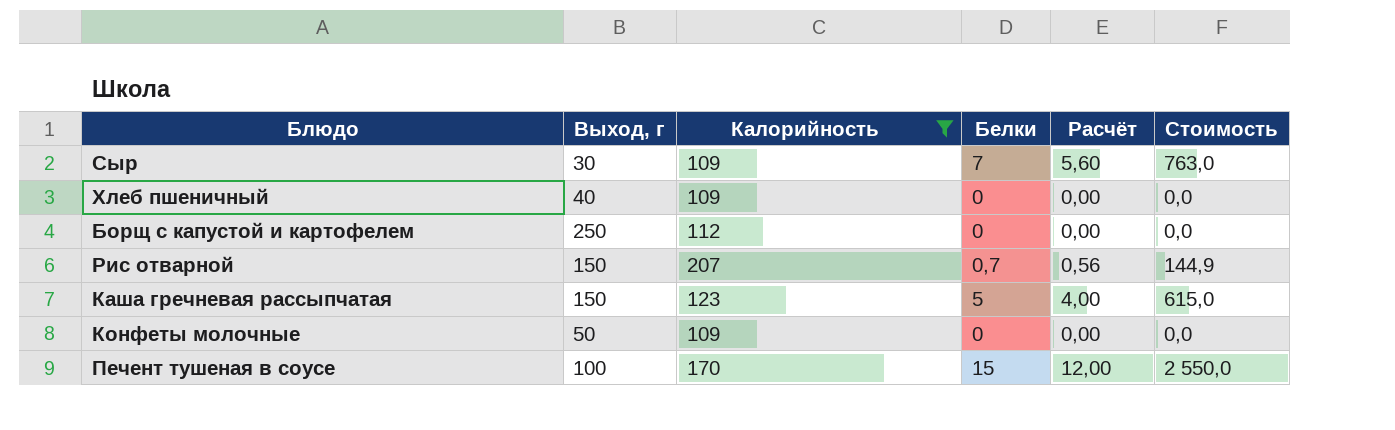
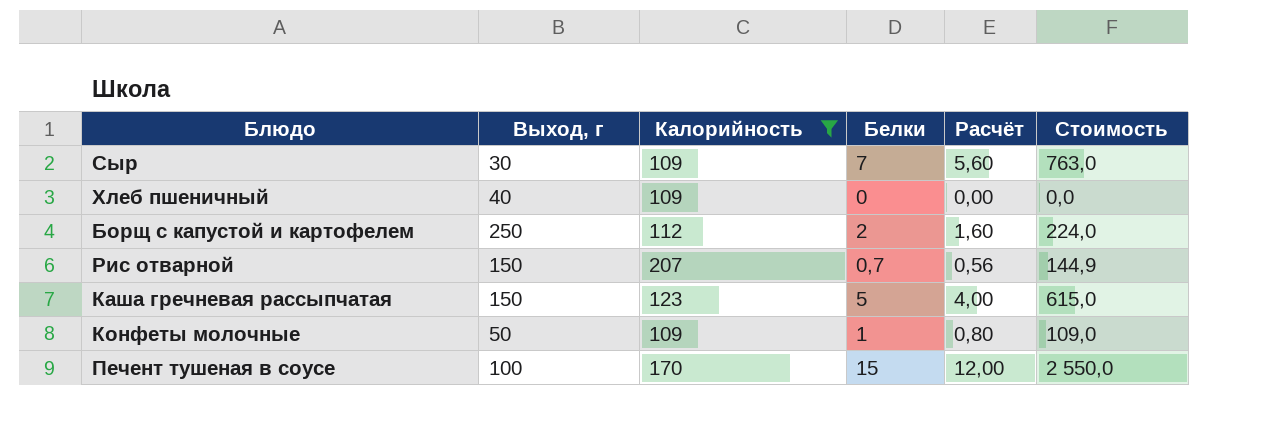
Борщ с капустой и картофелем | Белки: 0 -> 2
Борщ с капустой и картофелем | Расчёт: 0,00 -> 1,60
Борщ с капустой и картофелем | Стоимость: 0,0 -> 224,0
Конфеты молочные | Белки: 0 -> 1
Конфеты молочные | Расчёт: 0,00 -> 0,80
Конфеты молочные | Стоимость: 0,0 -> 109,0

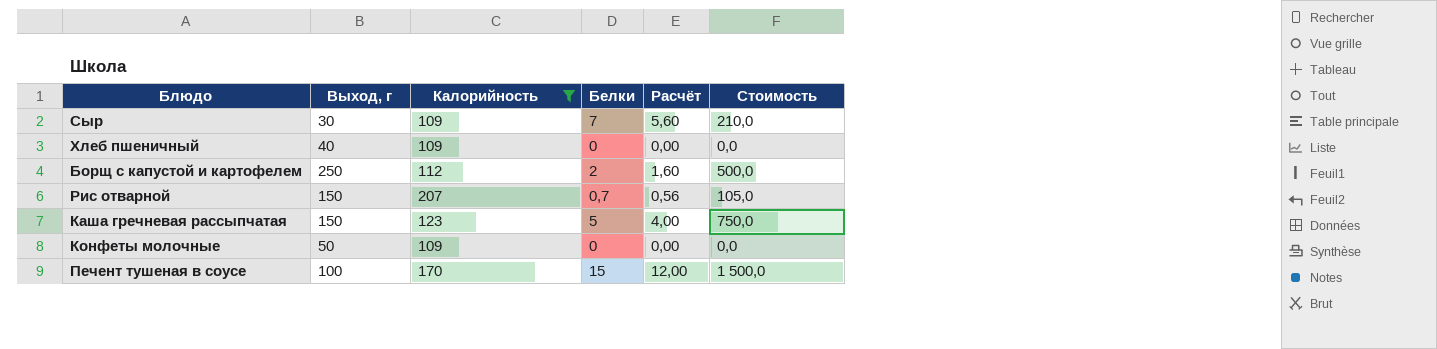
column Стоимость | formula: [Калорийность] * [Белки] -> [Выход, г] * [Белки]
Конфеты молочные | Белки: 1 -> 0
Конфеты молочные | Расчёт: 0,80 -> 0,00

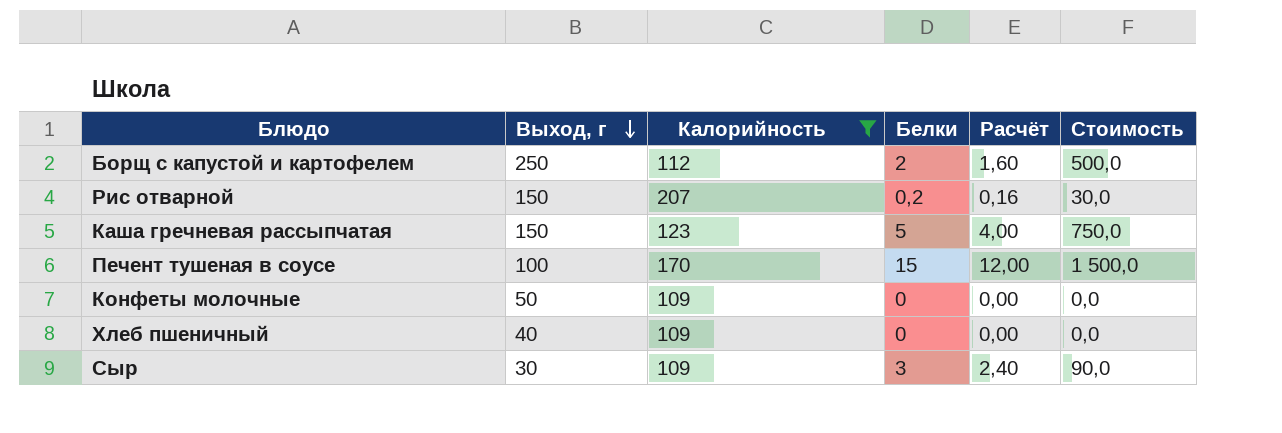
row order: none -> Выход, г descending
Рис отварной | Белки: 0,7 -> 0,2
Рис отварной | Расчёт: 0,56 -> 0,16
Рис отварной | Стоимость: 105,0 -> 30,0
Сыр | Белки: 7 -> 3
Сыр | Расчёт: 5,60 -> 2,40
Сыр | Стоимость: 210,0 -> 90,0

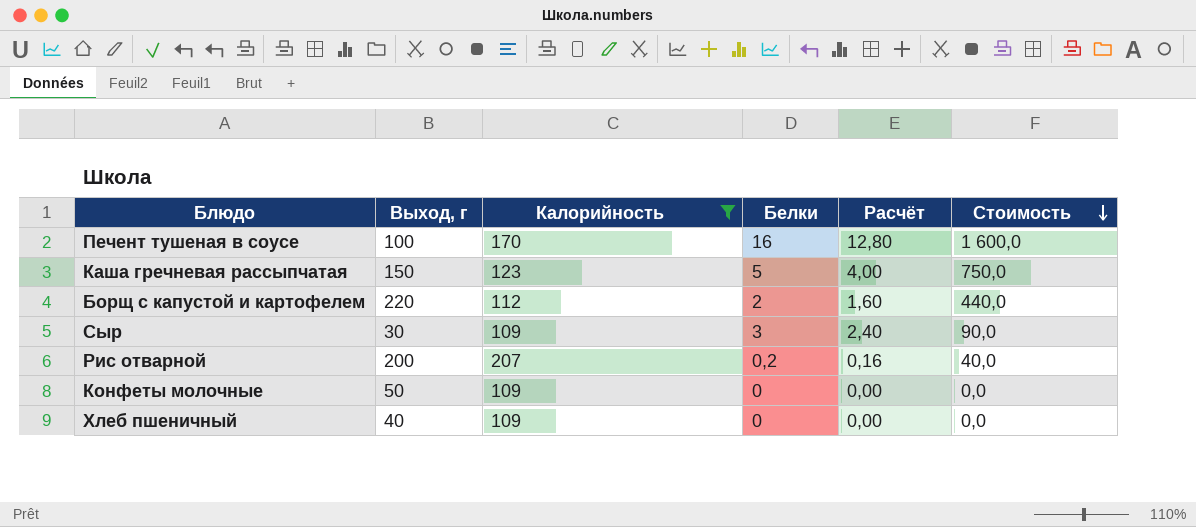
row order: Выход, г descending -> Стоимость descending
Печент тушеная в соусе | Белки: 15 -> 16
Печент тушеная в соусе | Расчёт: 12,00 -> 12,80
Печент тушеная в соусе | Стоимость: 1 500,0 -> 1 600,0
Борщ с капустой и картофелем | Выход, г: 250 -> 220
Борщ с капустой и картофелем | Стоимость: 500,0 -> 440,0
Рис отварной | Выход, г: 150 -> 200
Рис отварной | Стоимость: 30,0 -> 40,0

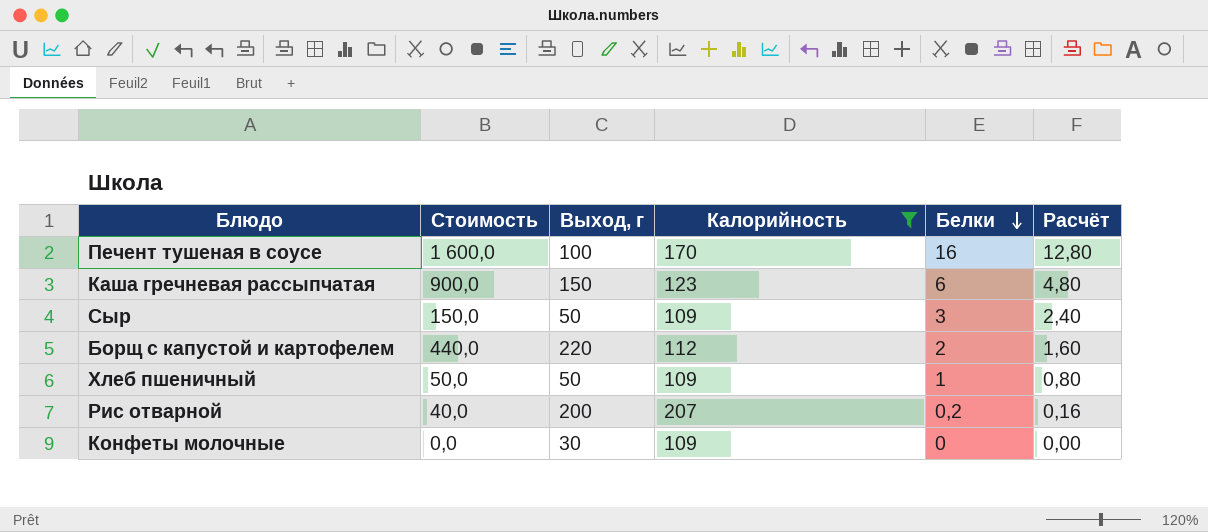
row order: Стоимость descending -> Белки descending
column Стоимость | position: 6 -> 2
Каша гречневая рассыпчатая | Стоимость: 750,0 -> 900,0
Каша гречневая рассыпчатая | Белки: 5 -> 6
Каша гречневая рассыпчатая | Расчёт: 4,00 -> 4,80
Сыр | Стоимость: 90,0 -> 150,0
Сыр | Выход, г: 30 -> 50
Хлеб пшеничный | Стоимость: 0,0 -> 50,0
Хлеб пшеничный | Выход, г: 40 -> 50
Хлеб пшеничный | Белки: 0 -> 1
Хлеб пшеничный | Расчёт: 0,00 -> 0,80
Конфеты молочные | Выход, г: 50 -> 30

